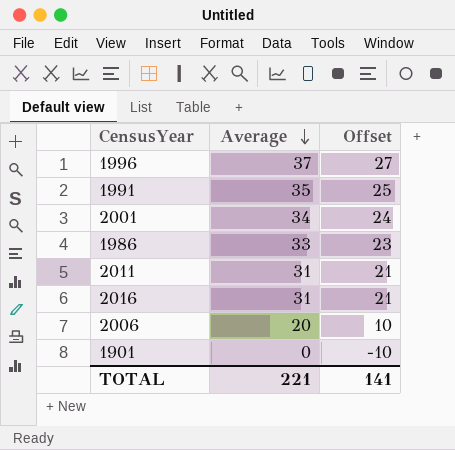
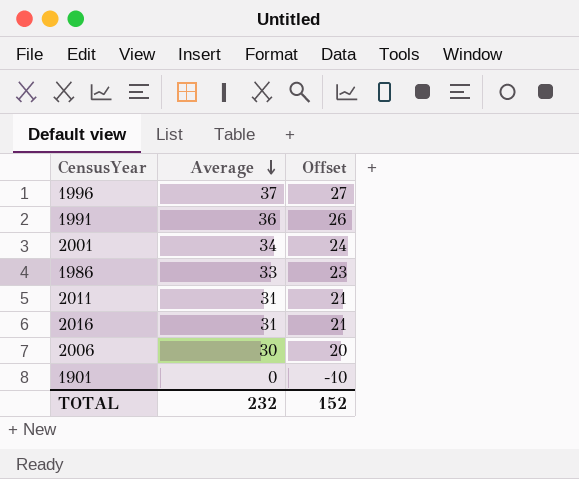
1991 | Average: 35 -> 36
1991 | Offset: 25 -> 26
2006 | Average: 20 -> 30
2006 | Offset: 10 -> 20
TOTAL | Average: 221 -> 232
TOTAL | Offset: 141 -> 152

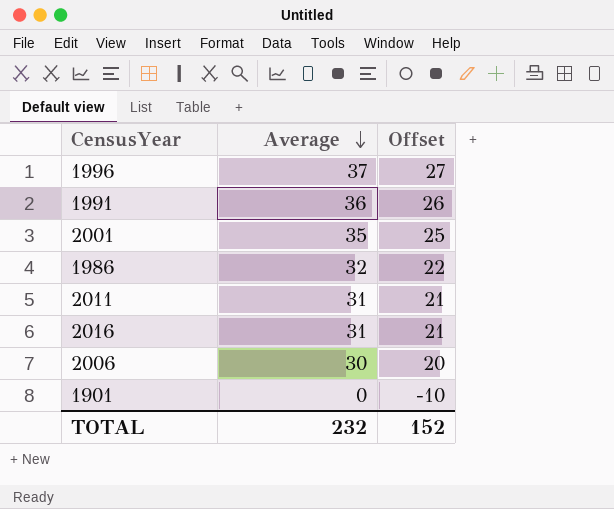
2001 | Average: 34 -> 35
2001 | Offset: 24 -> 25
1986 | Average: 33 -> 32
1986 | Offset: 23 -> 22

